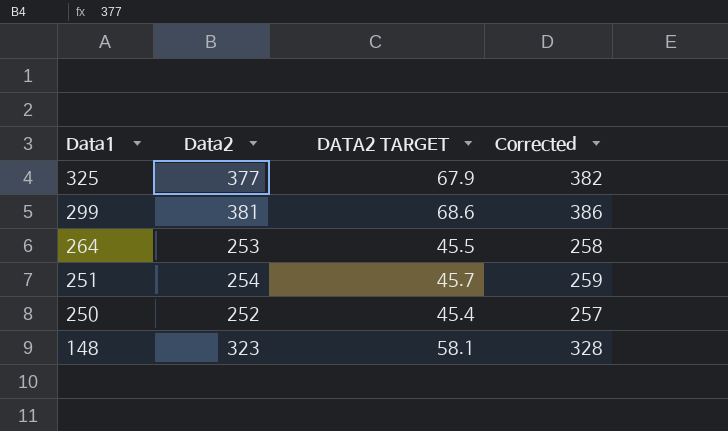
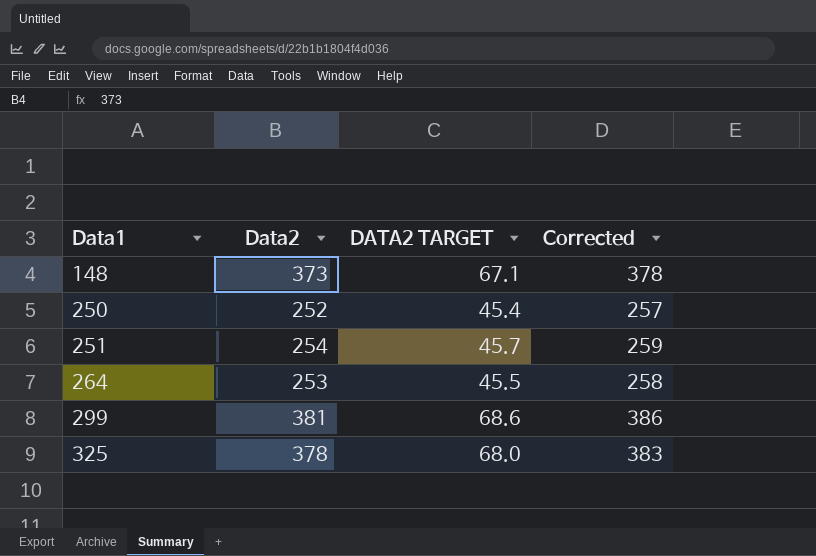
row order: Data1 descending -> Data1 ascending
148 | Data2: 323 -> 373
148 | DATA2 TARGET: 58.1 -> 67.1
148 | Corrected: 328 -> 378
325 | Data2: 377 -> 378
325 | DATA2 TARGET: 67.9 -> 68.0
325 | Corrected: 382 -> 383

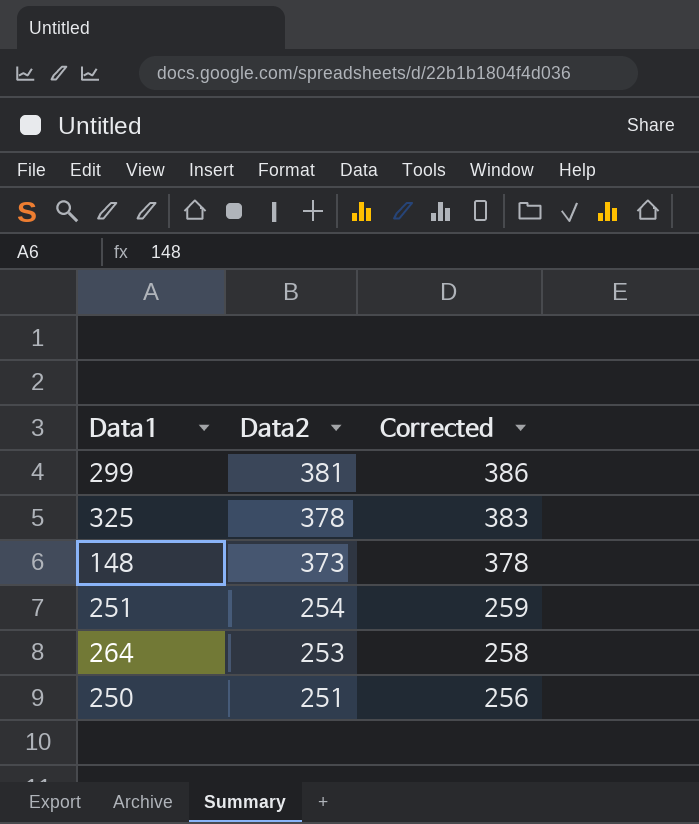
row order: Data1 ascending -> Data2 descending
column DATA2 TARGET | formula: [Data2] * 0.18 -> none
250 | Data2: 252 -> 251
250 | Corrected: 257 -> 256

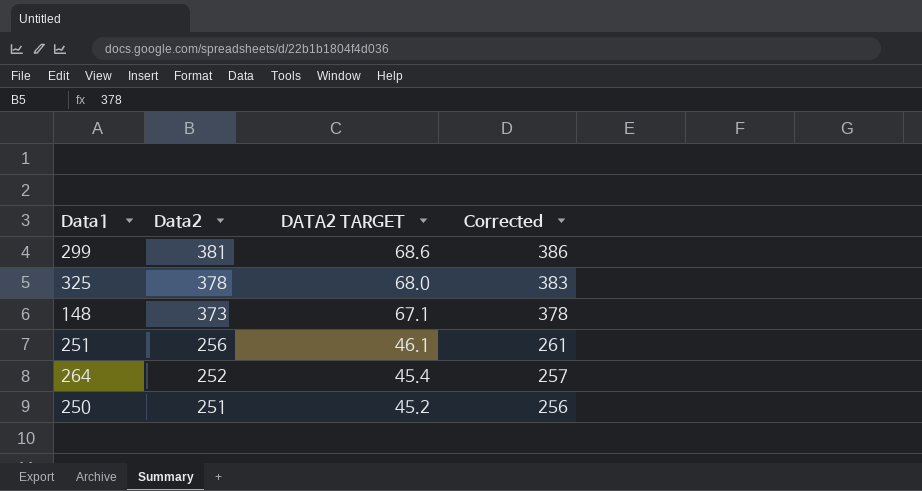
column DATA2 TARGET | formula: none -> [Data2] * 0.18
251 | Data2: 254 -> 256
251 | Corrected: 259 -> 261
264 | Data2: 253 -> 252
264 | Corrected: 258 -> 257

